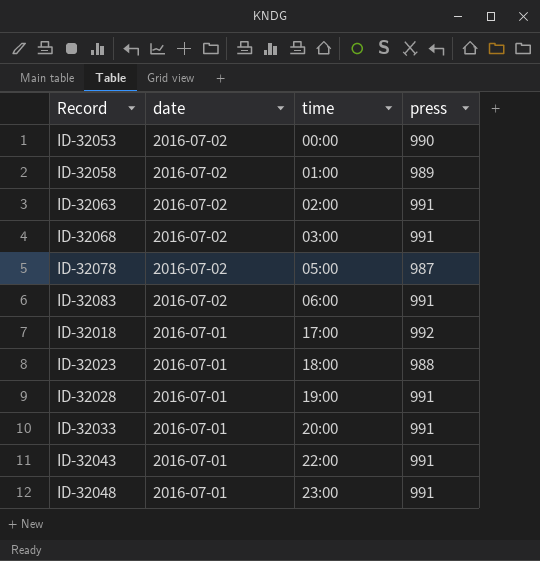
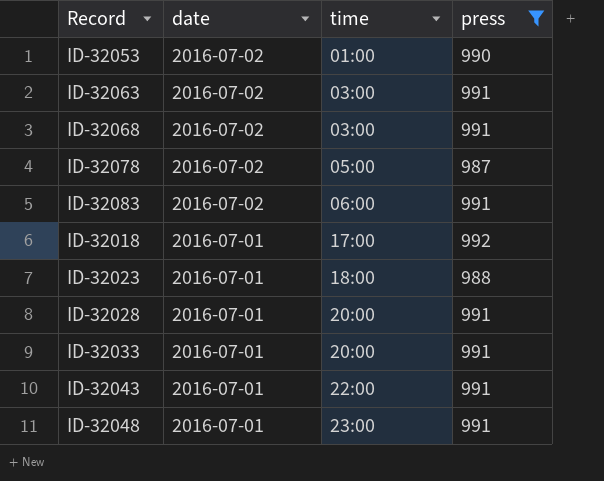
filter: none -> press != 989
ID-32053 | time: 00:00 -> 01:00
ID-32063 | time: 02:00 -> 03:00
ID-32028 | time: 19:00 -> 20:00

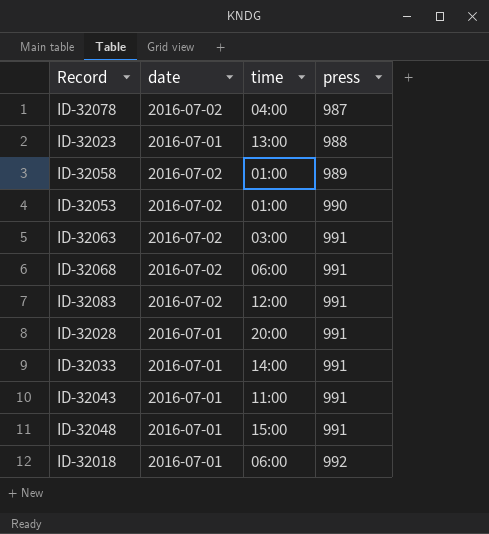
filter: press != 989 -> none
row order: date descending -> press ascending
ID-32078 | time: 05:00 -> 04:00
ID-32023 | time: 18:00 -> 13:00
ID-32068 | time: 03:00 -> 06:00
ID-32083 | time: 06:00 -> 12:00
ID-32033 | time: 20:00 -> 14:00
ID-32043 | time: 22:00 -> 11:00
ID-32048 | time: 23:00 -> 15:00
ID-32018 | time: 17:00 -> 06:00

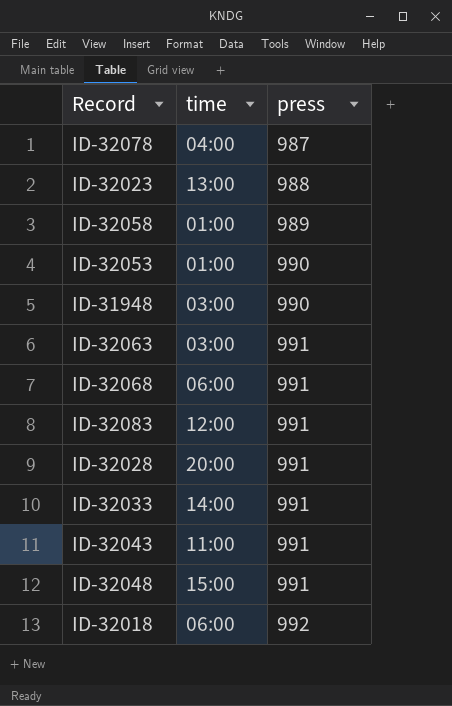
column date | position: 2 -> none
row ID-31948: none -> 03:00 | 990

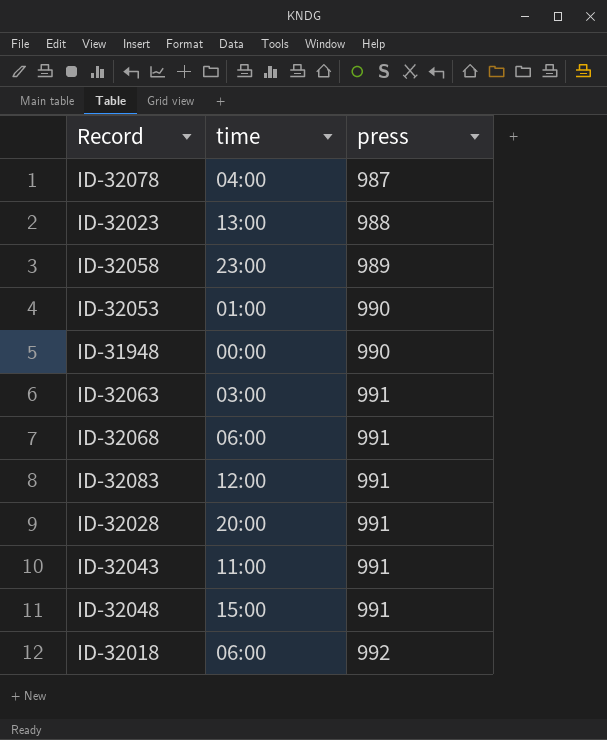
row ID-32033: 14:00 | 991 -> none
ID-32058 | time: 01:00 -> 23:00
ID-31948 | time: 03:00 -> 00:00

